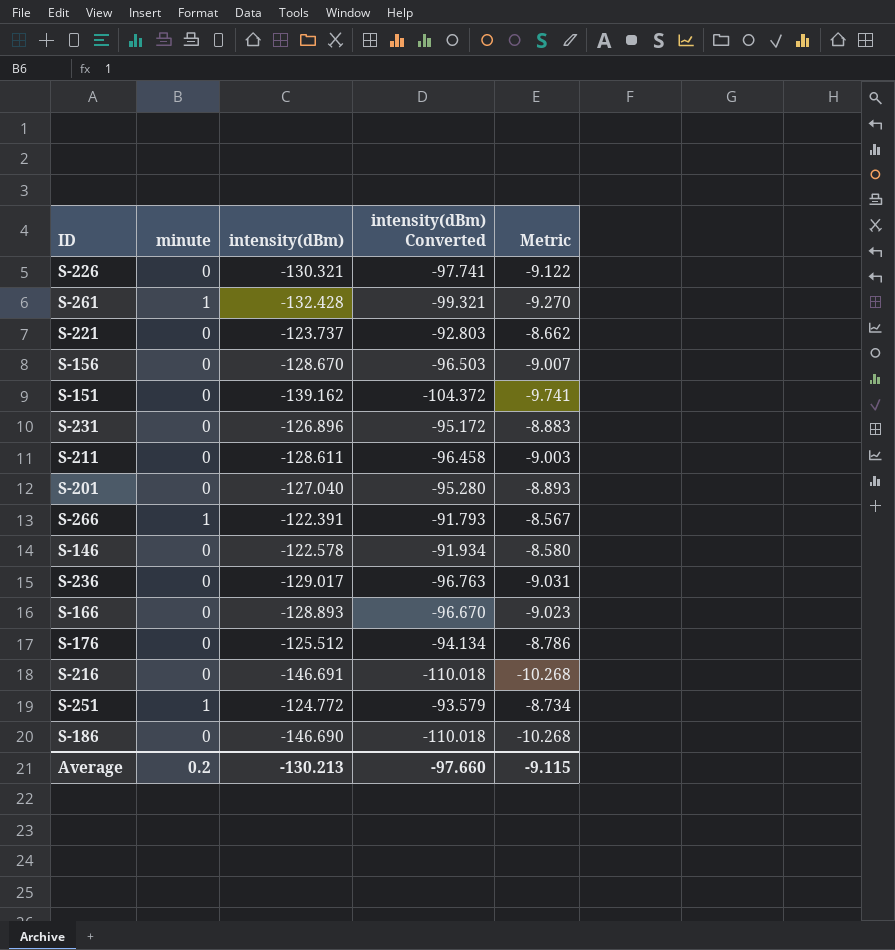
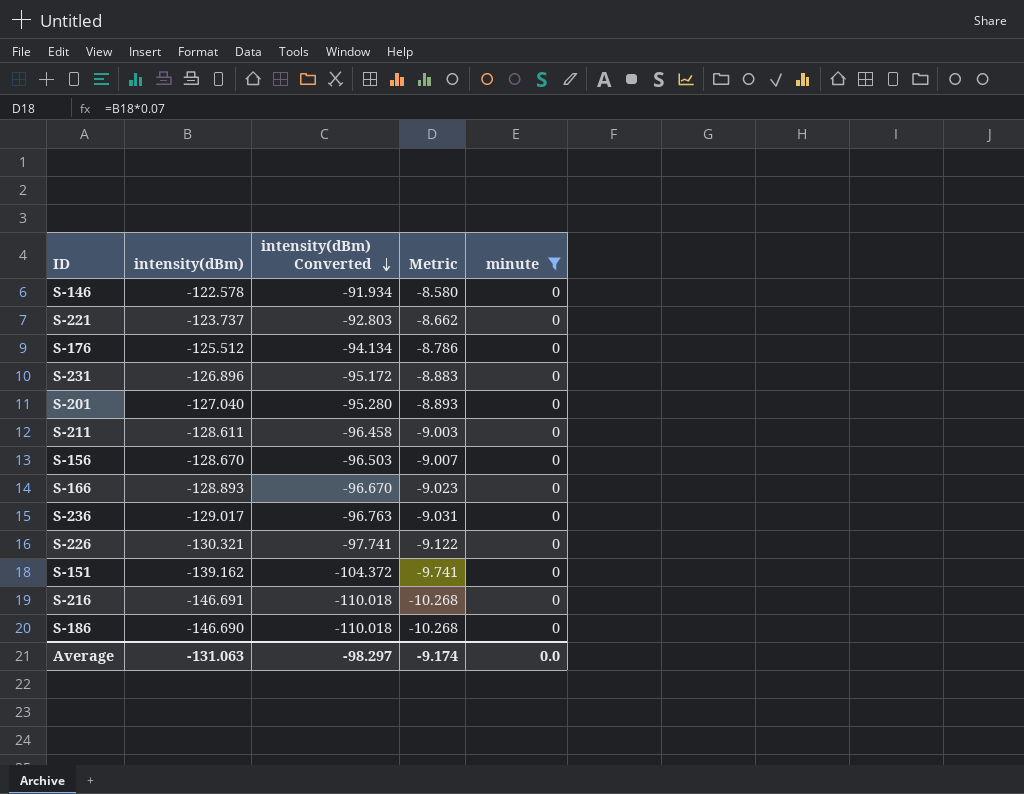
filter: none -> minute = 0
row order: none -> intensity(dBm) Converted descending
column minute | position: 2 -> 5
Average | intensity(dBm): -130.213 -> -131.063
Average | intensity(dBm) Converted: -97.660 -> -98.297
Average | Metric: -9.115 -> -9.174
Average | minute: 0.2 -> 0.0

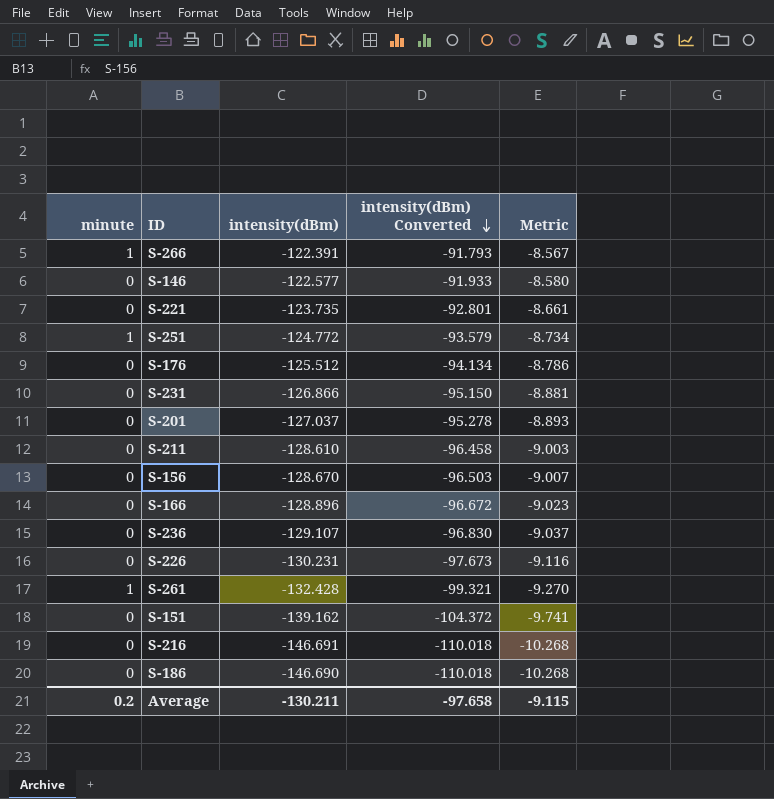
filter: minute = 0 -> none
column minute | position: 5 -> 1
S-146 | intensity(dBm): -122.578 -> -122.577
S-146 | intensity(dBm) Converted: -91.934 -> -91.933
S-221 | intensity(dBm): -123.737 -> -123.735
S-221 | intensity(dBm) Converted: -92.803 -> -92.801
S-221 | Metric: -8.662 -> -8.661
S-231 | intensity(dBm): -126.896 -> -126.866
S-231 | intensity(dBm) Converted: -95.172 -> -95.150
S-231 | Metric: -8.883 -> -8.881
S-201 | intensity(dBm): -127.040 -> -127.037
S-201 | intensity(dBm) Converted: -95.280 -> -95.278
S-211 | intensity(dBm): -128.611 -> -128.610
S-166 | intensity(dBm): -128.893 -> -128.896
S-166 | intensity(dBm) Converted: -96.670 -> -96.672
S-236 | intensity(dBm): -129.017 -> -129.107
S-236 | intensity(dBm) Converted: -96.763 -> -96.830
S-236 | Metric: -9.031 -> -9.037
S-226 | intensity(dBm): -130.321 -> -130.231
S-226 | intensity(dBm) Converted: -97.741 -> -97.673
S-226 | Metric: -9.122 -> -9.116
Average | minute: 0.0 -> 0.2
Average | intensity(dBm): -131.063 -> -130.211
Average | intensity(dBm) Converted: -98.297 -> -97.658
Average | Metric: -9.174 -> -9.115

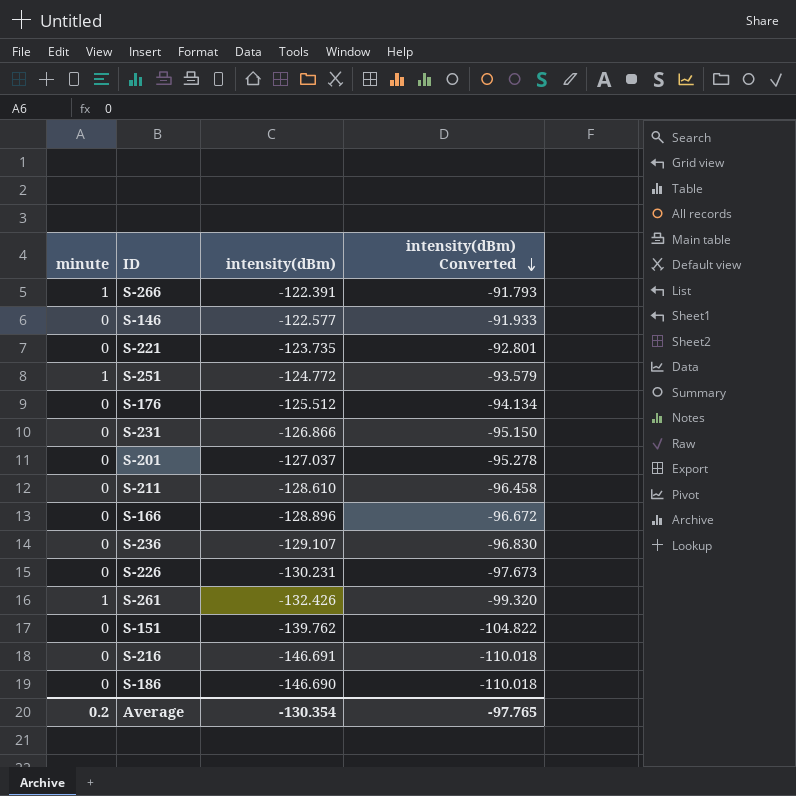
column Metric | formula: [intensity(dBm)] * 0.07 -> none
row S-156: 0 | -128.670 | -96.503 | -9.007 -> none
S-261 | intensity(dBm): -132.428 -> -132.426
S-261 | intensity(dBm) Converted: -99.321 -> -99.320
S-151 | intensity(dBm): -139.162 -> -139.762
S-151 | intensity(dBm) Converted: -104.372 -> -104.822
Average | intensity(dBm): -130.211 -> -130.354
Average | intensity(dBm) Converted: -97.658 -> -97.765

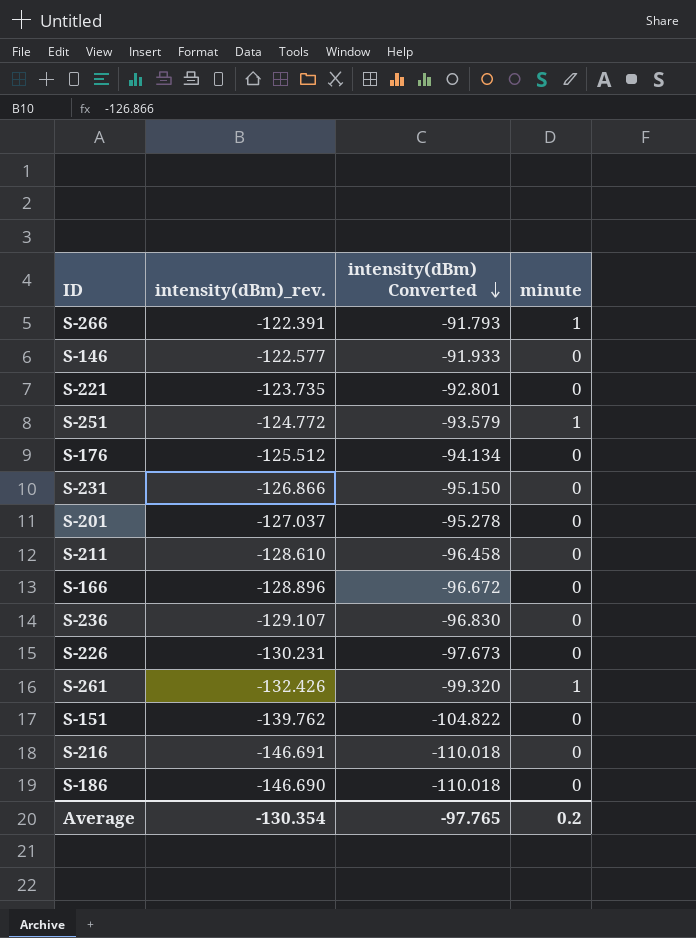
column name: intensity(dBm) -> intensity(dBm)_rev.
column minute | position: 1 -> 4

